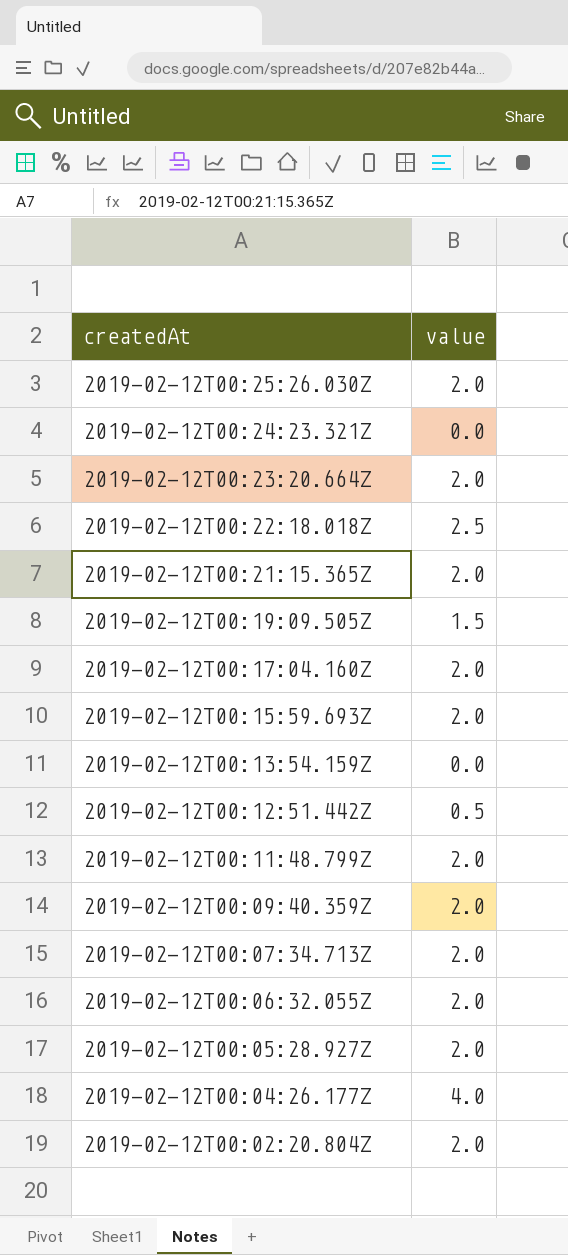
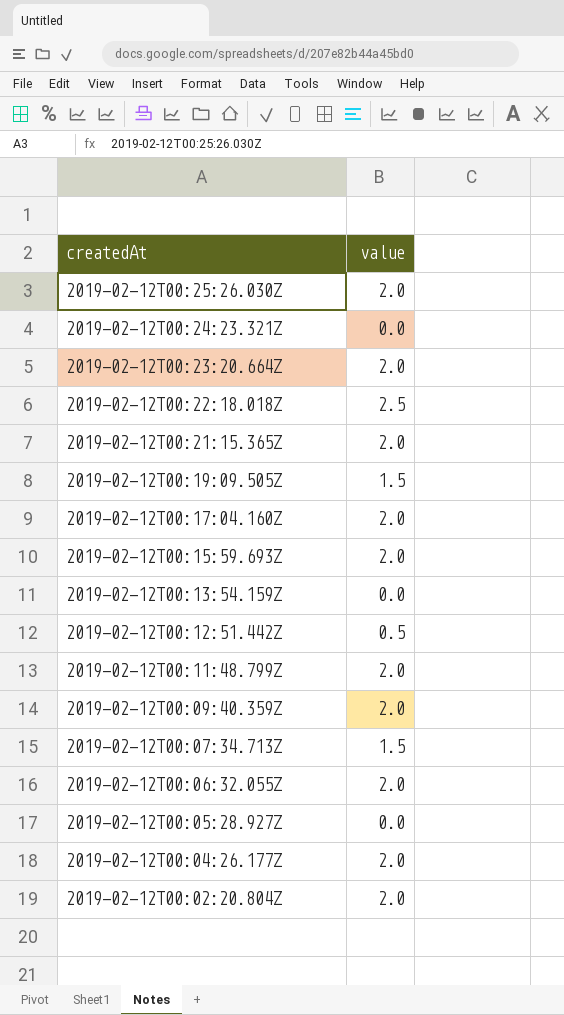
2019-02-12T00:07:34.713Z | value: 2.0 -> 1.5
2019-02-12T00:05:28.927Z | value: 2.0 -> 0.0
2019-02-12T00:04:26.177Z | value: 4.0 -> 2.0

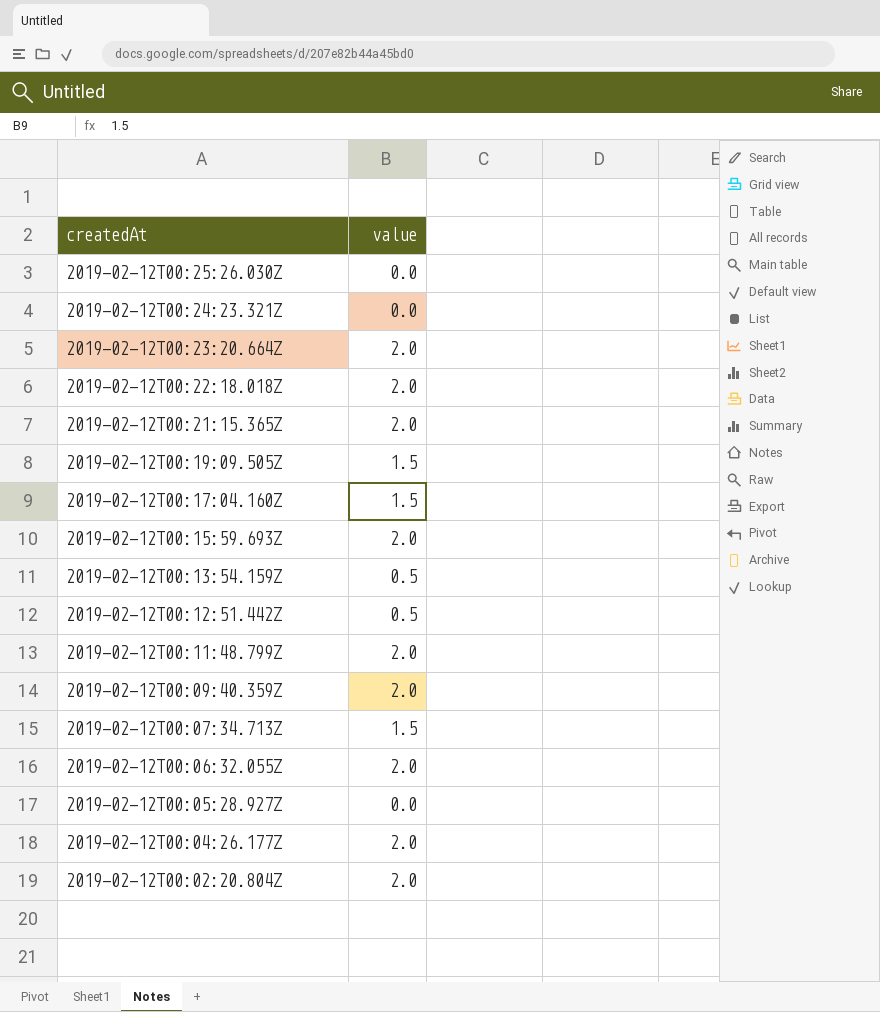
2019-02-12T00:25:26.030Z | value: 2.0 -> 0.0
2019-02-12T00:22:18.018Z | value: 2.5 -> 2.0
2019-02-12T00:17:04.160Z | value: 2.0 -> 1.5
2019-02-12T00:13:54.159Z | value: 0.0 -> 0.5

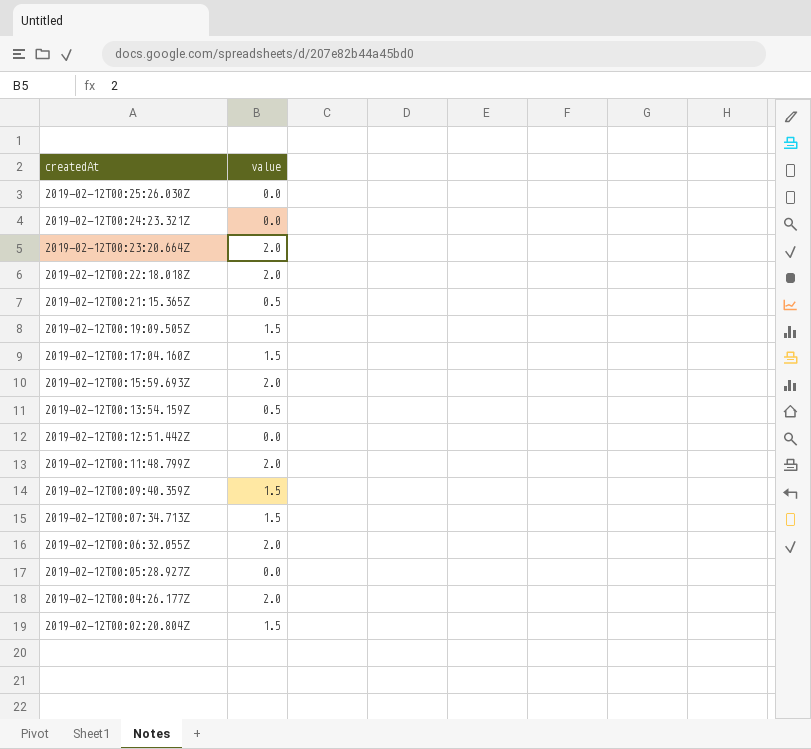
2019-02-12T00:21:15.365Z | value: 2.0 -> 0.5
2019-02-12T00:12:51.442Z | value: 0.5 -> 0.0
2019-02-12T00:09:40.359Z | value: 2.0 -> 1.5
2019-02-12T00:02:20.804Z | value: 2.0 -> 1.5

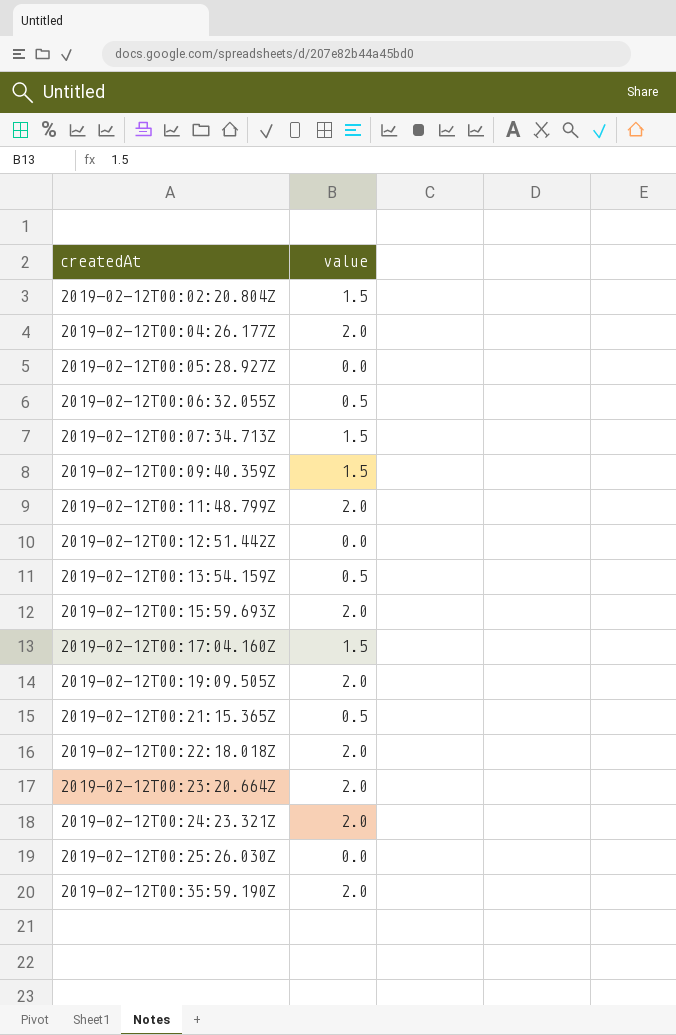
row order: createdAt descending -> createdAt ascending
2019-02-12T00:06:32.055Z | value: 2.0 -> 0.5
2019-02-12T00:19:09.505Z | value: 1.5 -> 2.0
2019-02-12T00:24:23.321Z | value: 0.0 -> 2.0
row 2019-02-12T00:35:59.190Z: none -> 2.0

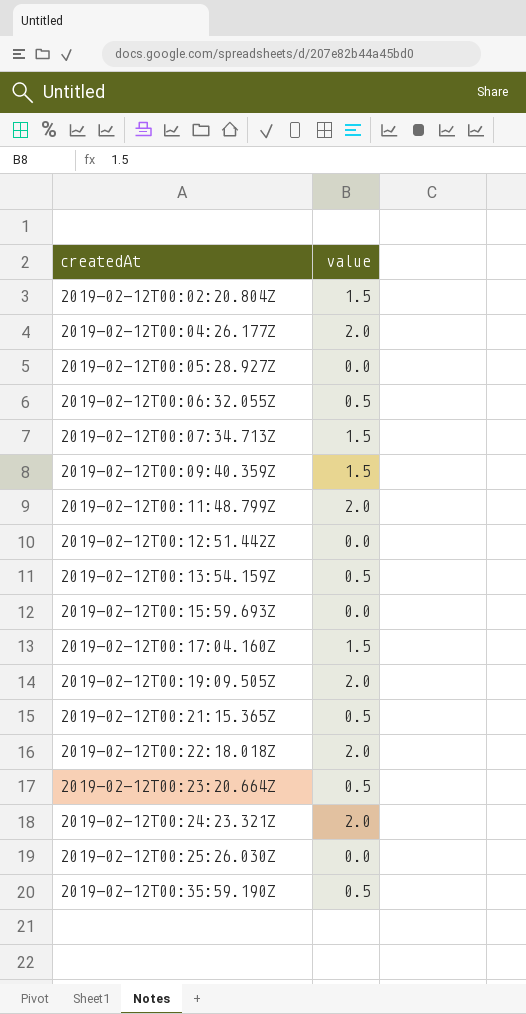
2019-02-12T00:15:59.693Z | value: 2.0 -> 0.0
2019-02-12T00:23:20.664Z | value: 2.0 -> 0.5
2019-02-12T00:35:59.190Z | value: 2.0 -> 0.5

